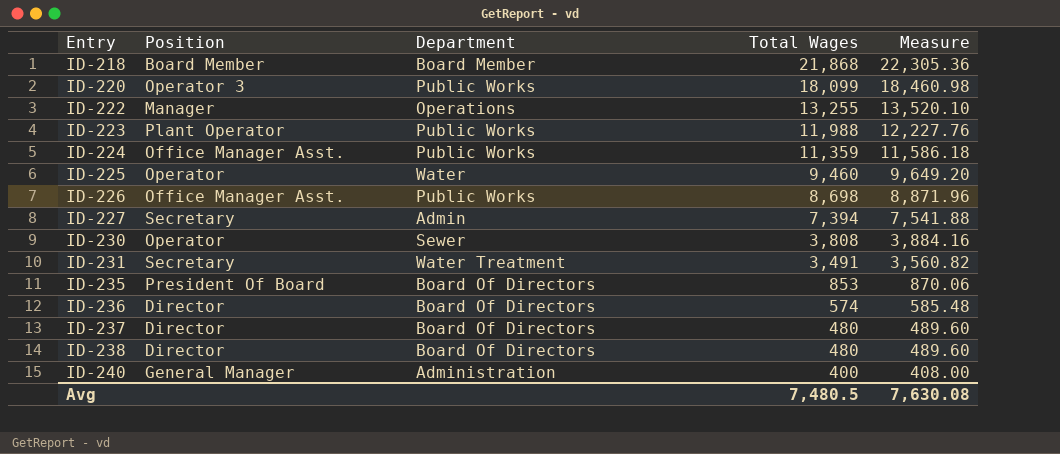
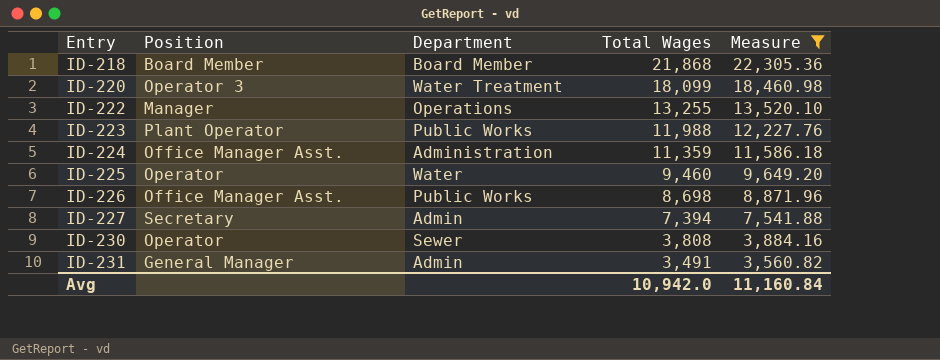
filter: none -> Measure >= 3,560.82
ID-220 | Department: Public Works -> Water Treatment
ID-224 | Department: Public Works -> Administration
ID-231 | Position: Secretary -> General Manager
ID-231 | Department: Water Treatment -> Admin
Avg | Total Wages: 7,480.5 -> 10,942.0
Avg | Measure: 7,630.08 -> 11,160.84

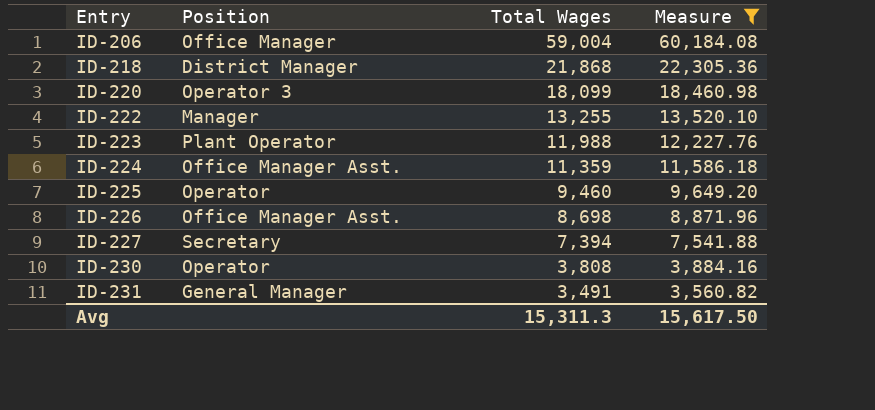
column Department | position: 3 -> none
row ID-206: none -> Office Manager | 59,004 | 60,184.08
ID-218 | Position: Board Member -> District Manager
Avg | Total Wages: 10,942.0 -> 15,311.3
Avg | Measure: 11,160.84 -> 15,617.50

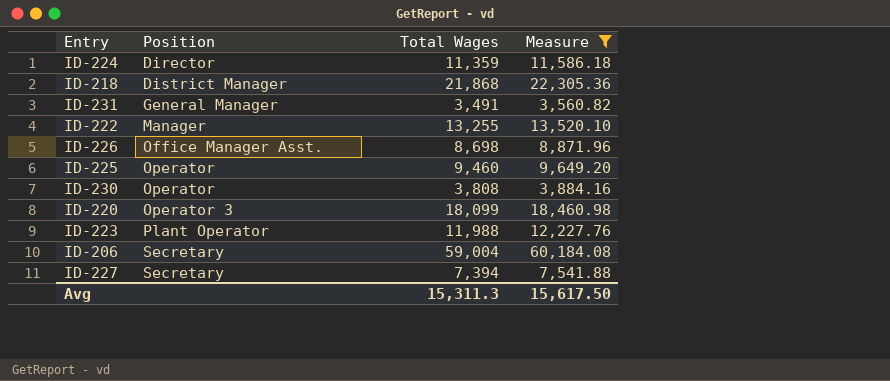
row order: Entry ascending -> Position ascending
ID-224 | Position: Office Manager Asst. -> Director
ID-206 | Position: Office Manager -> Secretary

